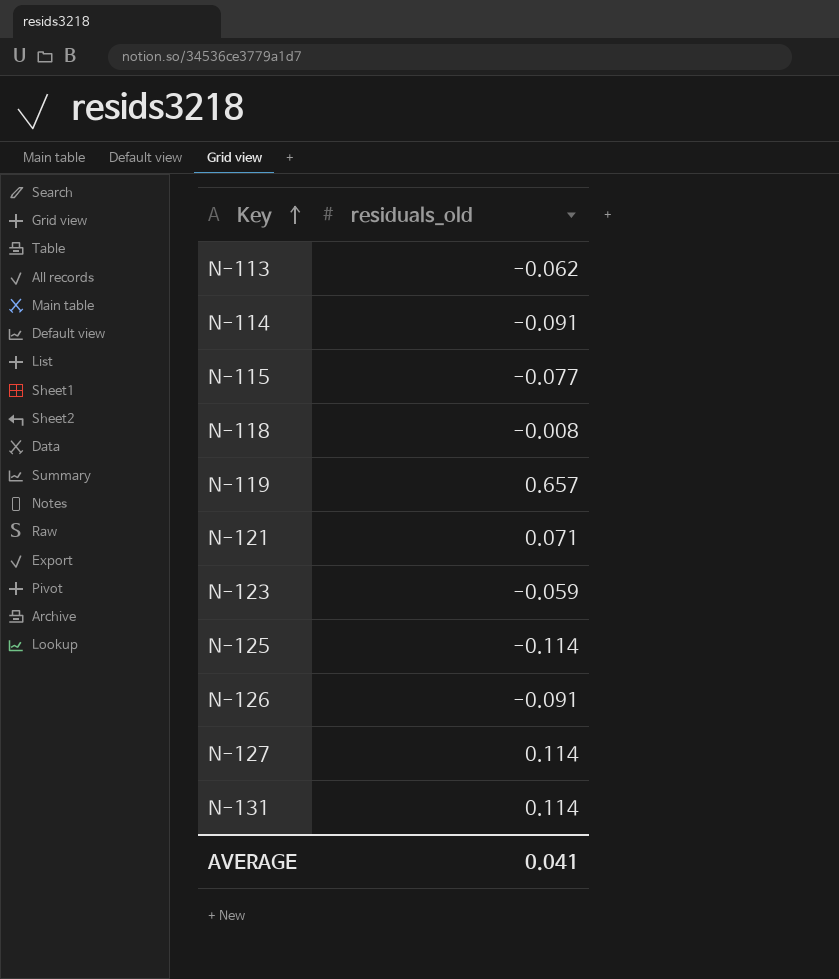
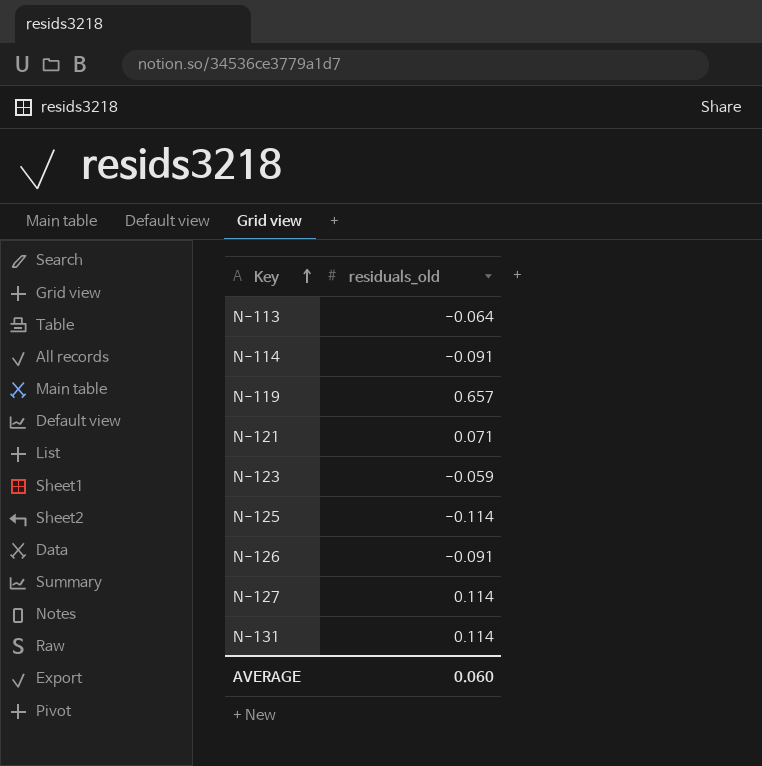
row N-115: -0.077 -> none
row N-118: -0.008 -> none
N-113 | residuals_old: -0.062 -> -0.064
AVERAGE | residuals_old: 0.041 -> 0.060

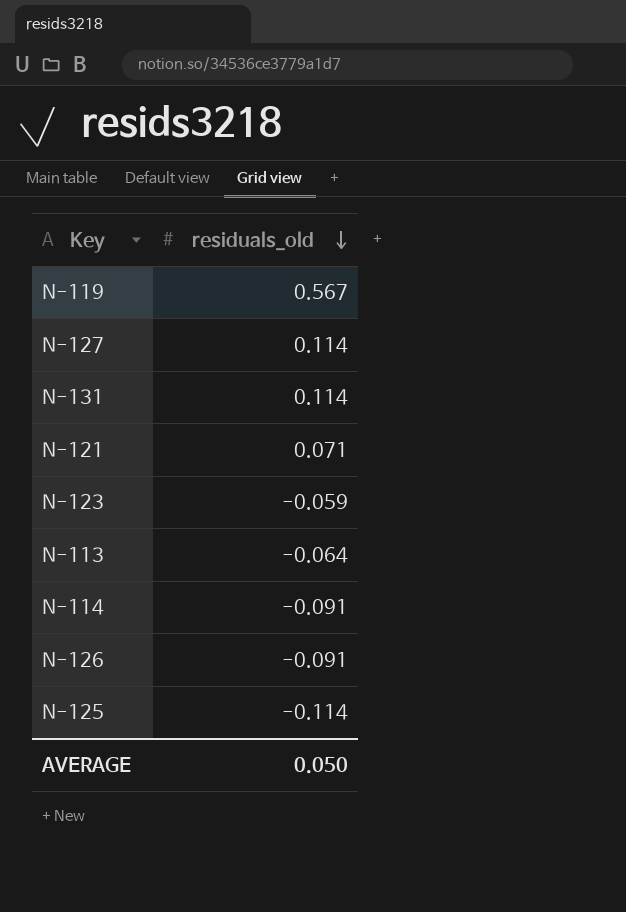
row order: Key ascending -> residuals_old descending
N-119 | residuals_old: 0.657 -> 0.567
AVERAGE | residuals_old: 0.060 -> 0.050

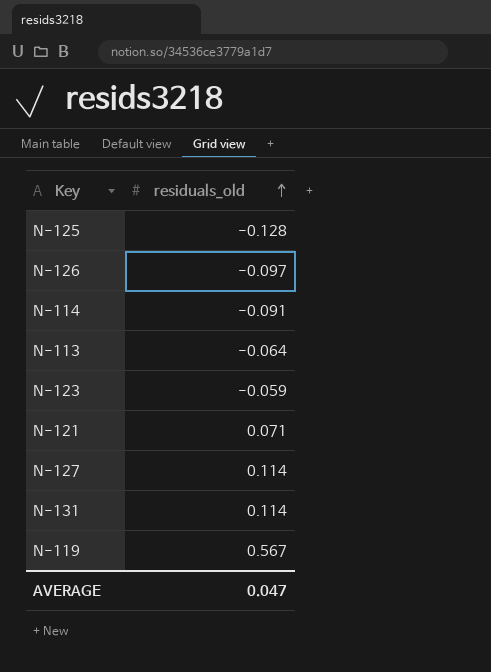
row order: residuals_old descending -> residuals_old ascending
N-125 | residuals_old: -0.114 -> -0.128
N-126 | residuals_old: -0.091 -> -0.097
AVERAGE | residuals_old: 0.050 -> 0.047

